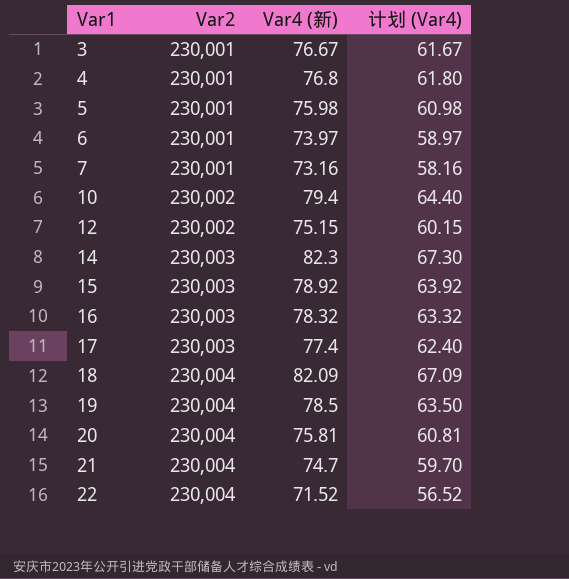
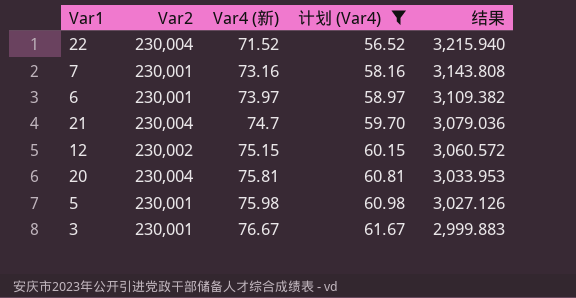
filter: none -> 计划 (Var4) <= 61.67
row order: Var1 ascending -> Var4 (新) ascending
column 结果 | formula: none -> [Var2] / [Var4 (新)]

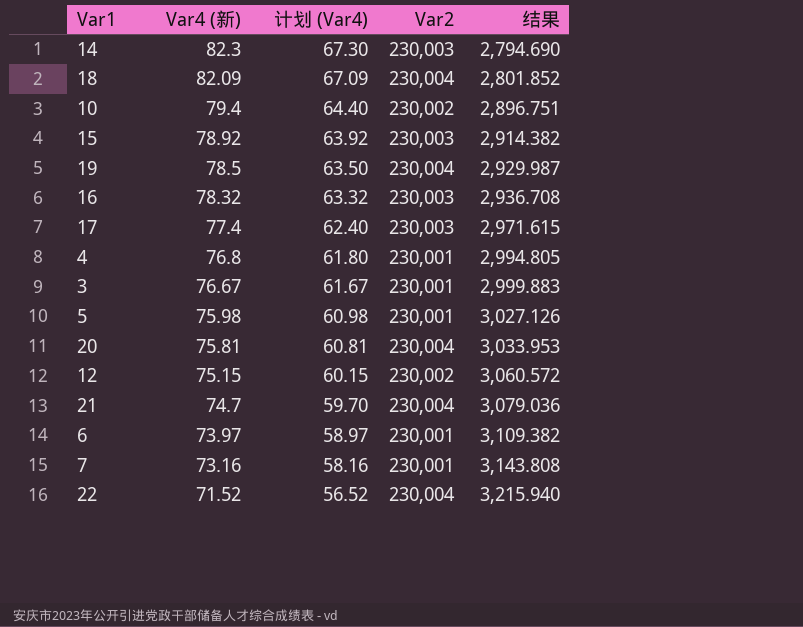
filter: 计划 (Var4) <= 61.67 -> none
row order: Var4 (新) ascending -> Var4 (新) descending
column Var2 | position: 2 -> 4

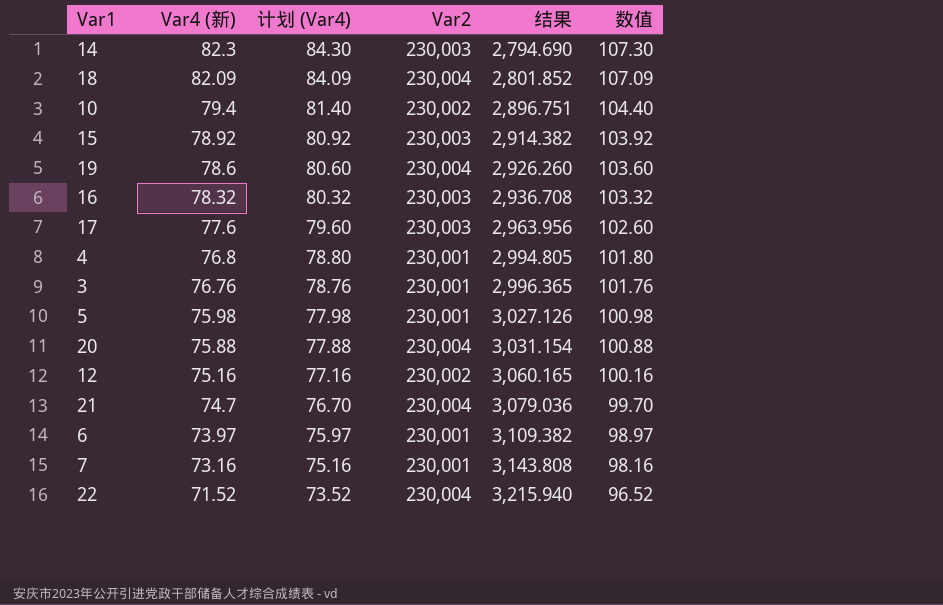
column 计划 (Var4) | formula: [Var4 (新)] - 15 -> [Var4 (新)] + 2
column 数值 | formula: none -> [Var4 (新)] + 25
19 | Var4 (新): 78.5 -> 78.6
19 | 结果: 2,929.987 -> 2,926.260
17 | Var4 (新): 77.4 -> 77.6
17 | 结果: 2,971.615 -> 2,963.956
3 | Var4 (新): 76.67 -> 76.76
3 | 结果: 2,999.883 -> 2,996.365
20 | Var4 (新): 75.81 -> 75.88
20 | 结果: 3,033.953 -> 3,031.154
12 | Var4 (新): 75.15 -> 75.16
12 | 结果: 3,060.572 -> 3,060.165

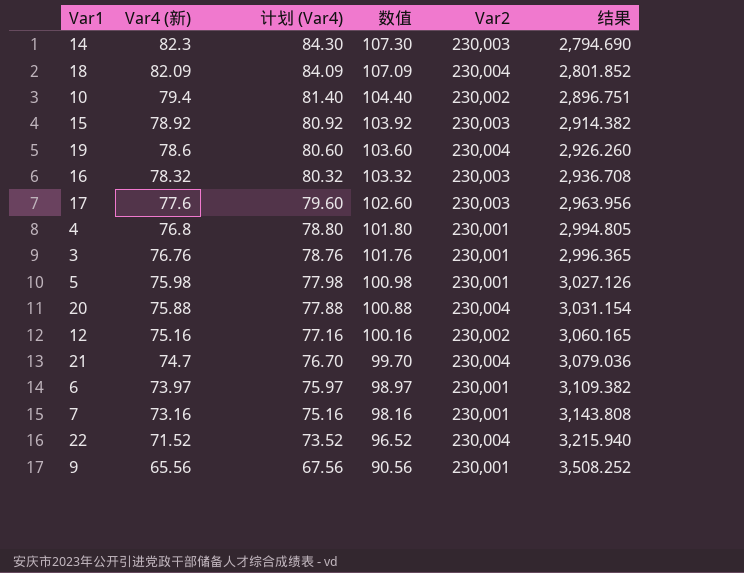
column 数值 | position: 6 -> 4
row 9: none -> 65.56 | 67.56 | 90.56 | 230,001 | 3,508.252

